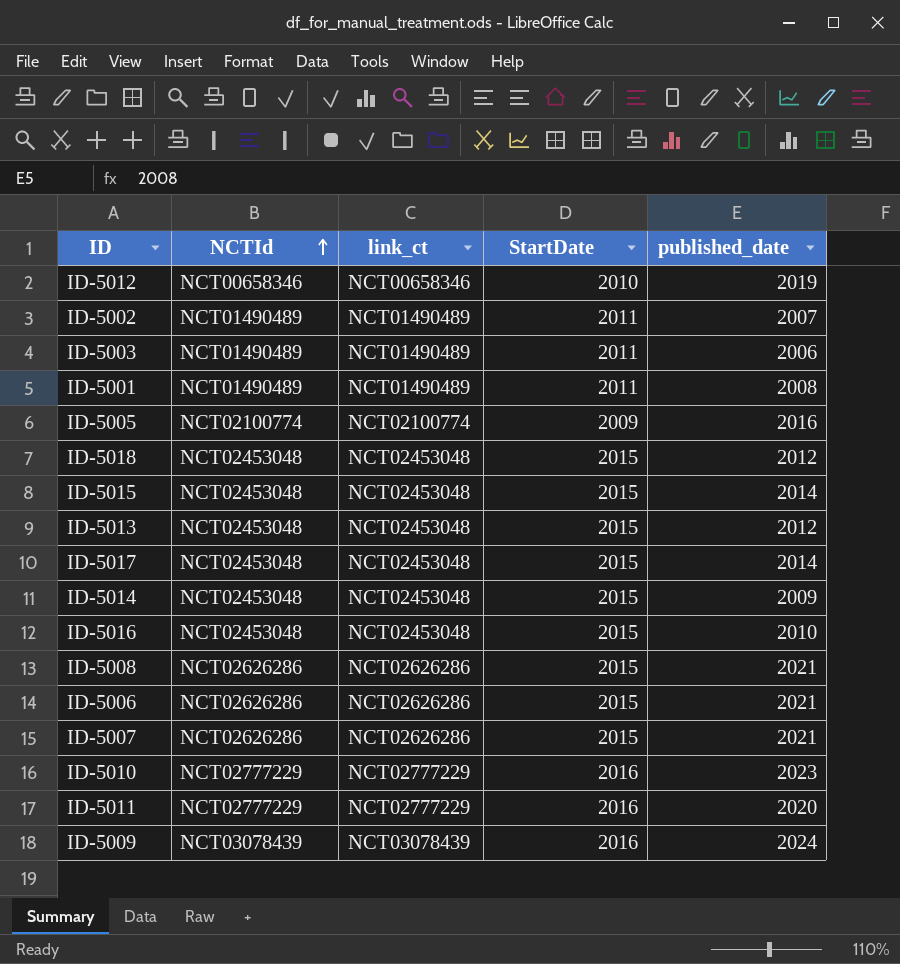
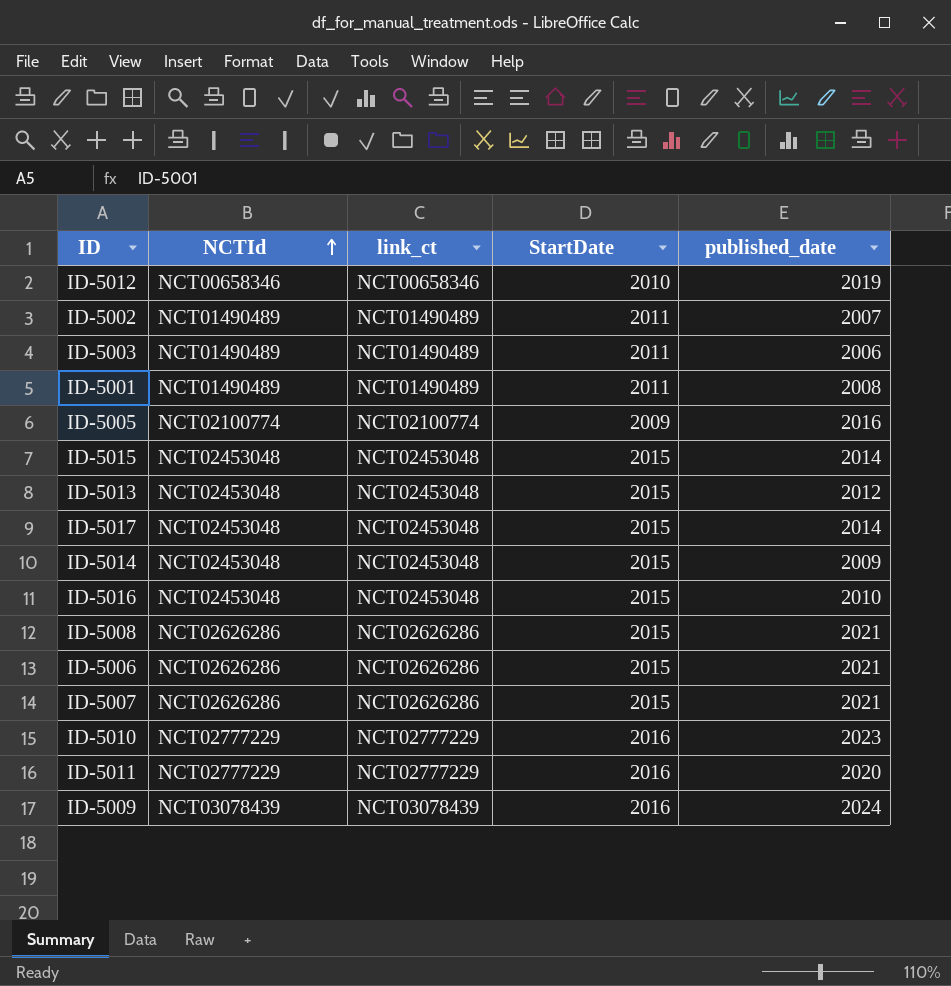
row ID-5018: NCT02453048 | NCT02453048 | 2015 | 2012 -> none

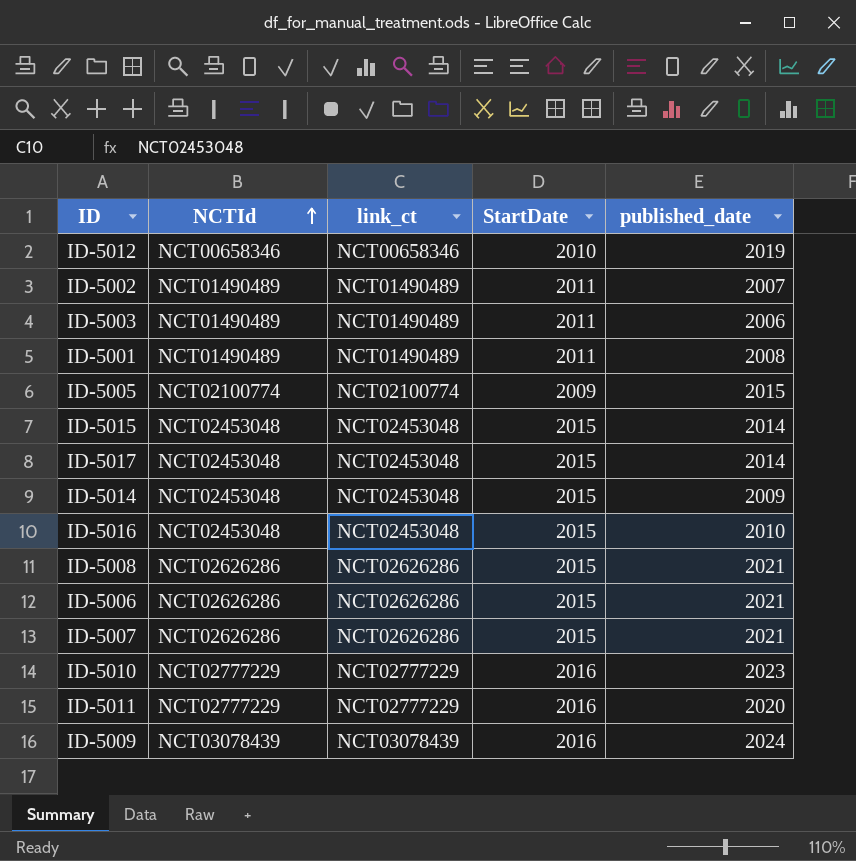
row ID-5013: NCT02453048 | NCT02453048 | 2015 | 2012 -> none
ID-5005 | published_date: 2016 -> 2015

